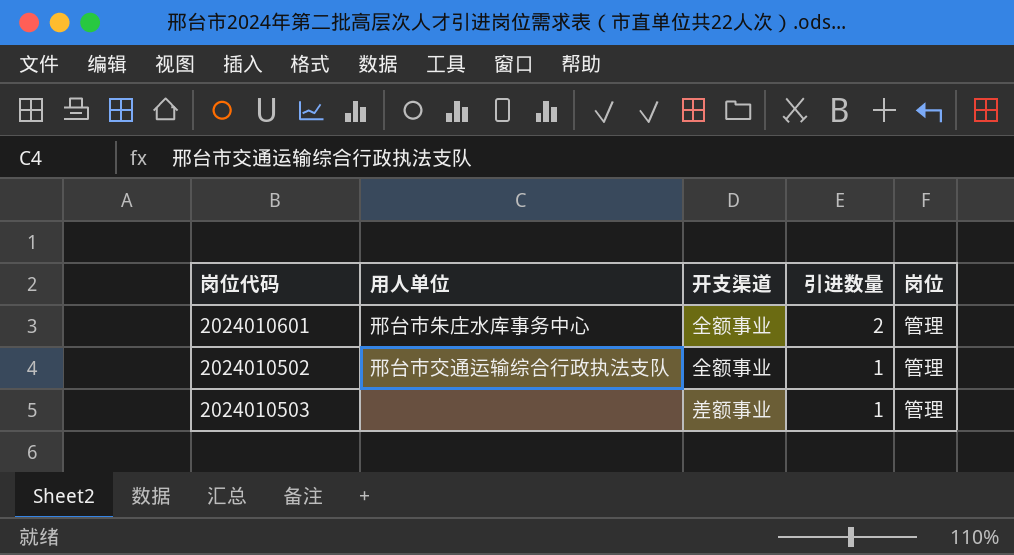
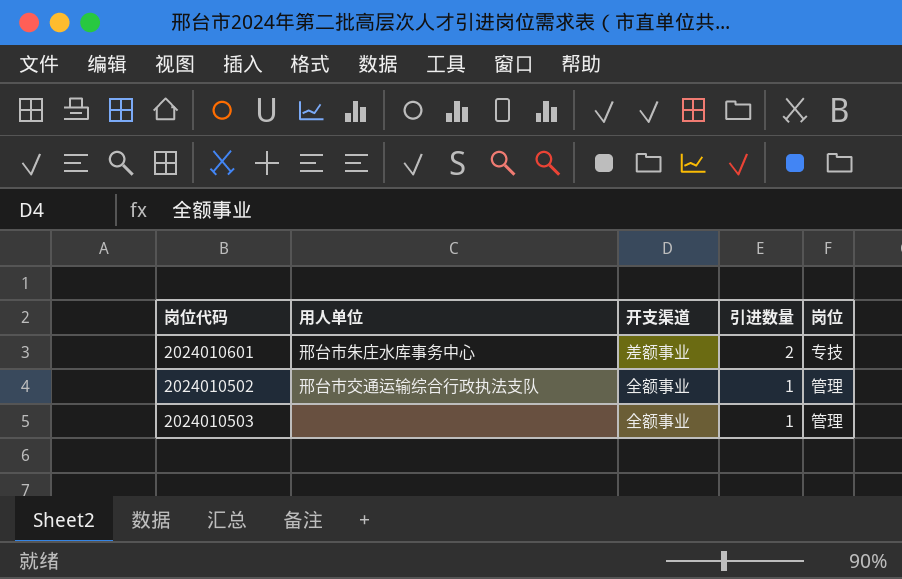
2024010601 | 开支渠道: 全额事业 -> 差额事业
2024010601 | 岗位: 管理 -> 专技
2024010503 | 开支渠道: 差额事业 -> 全额事业

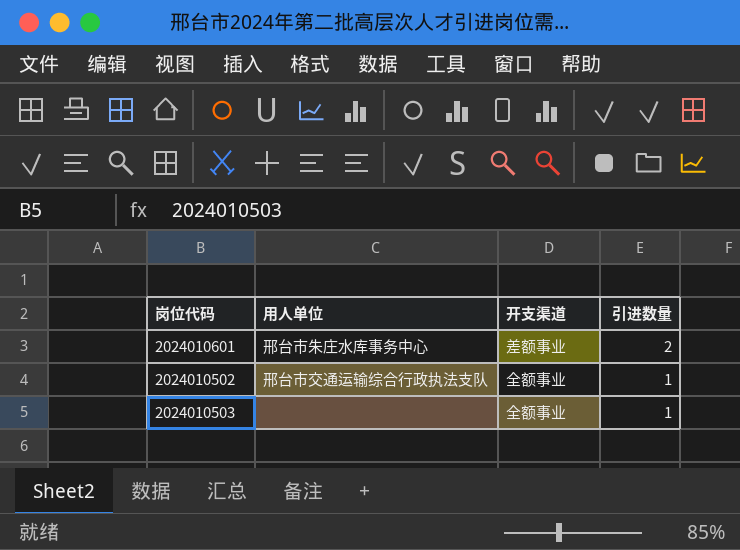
column 岗位 | position: 5 -> none

